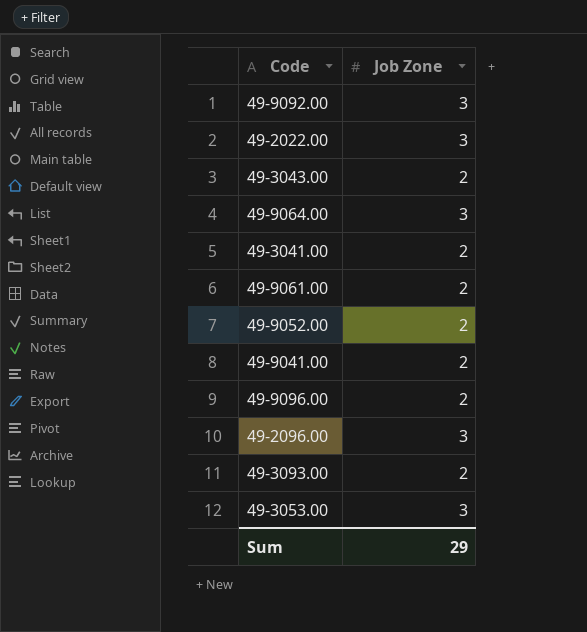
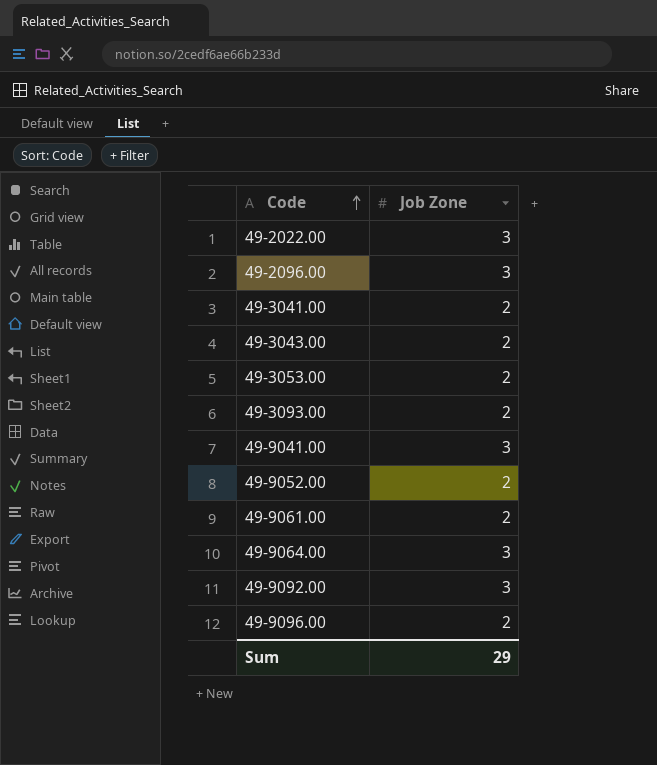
row order: none -> Code ascending
49-3053.00 | Job Zone: 3 -> 2
49-9041.00 | Job Zone: 2 -> 3

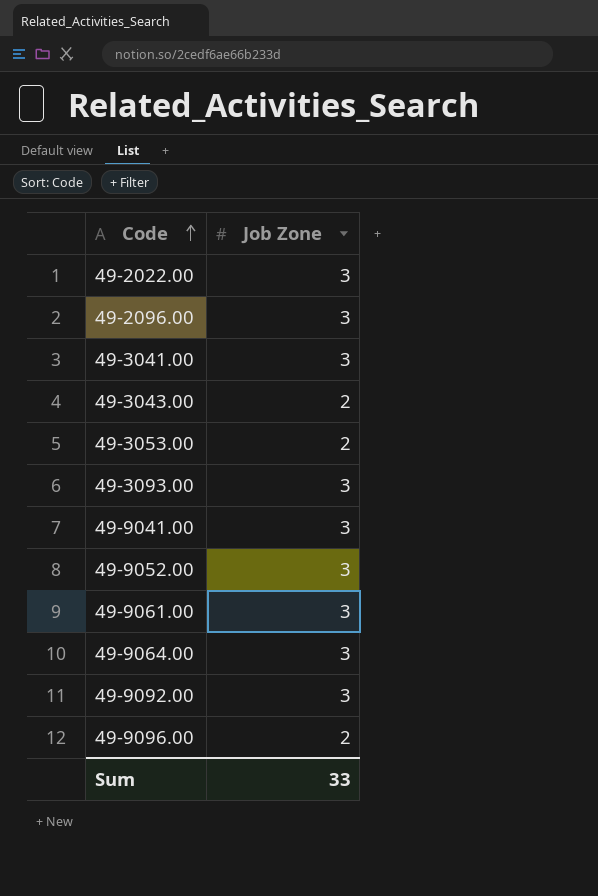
49-3041.00 | Job Zone: 2 -> 3
49-3093.00 | Job Zone: 2 -> 3
49-9052.00 | Job Zone: 2 -> 3
49-9061.00 | Job Zone: 2 -> 3
Sum | Job Zone: 29 -> 33

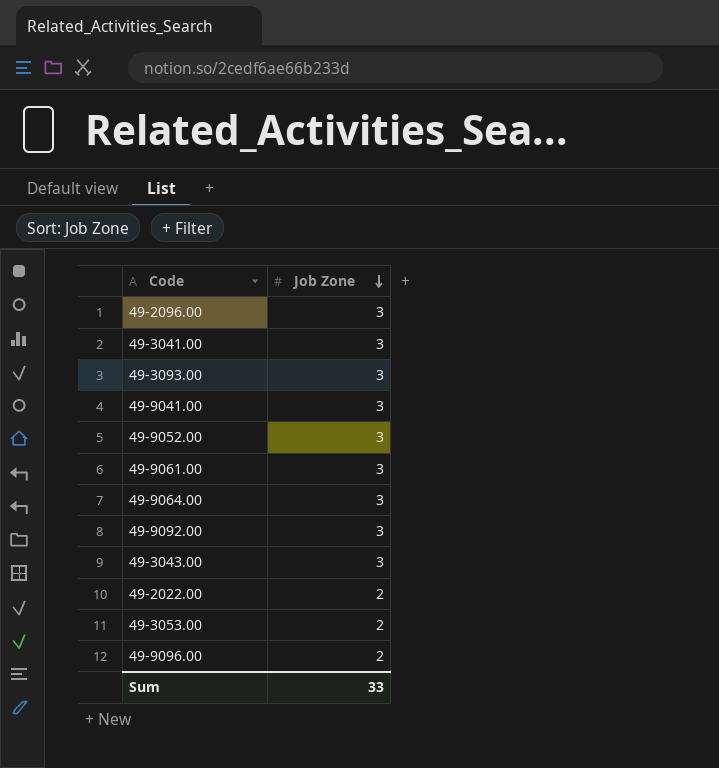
row order: Code ascending -> Job Zone descending
49-3043.00 | Job Zone: 2 -> 3
49-2022.00 | Job Zone: 3 -> 2

